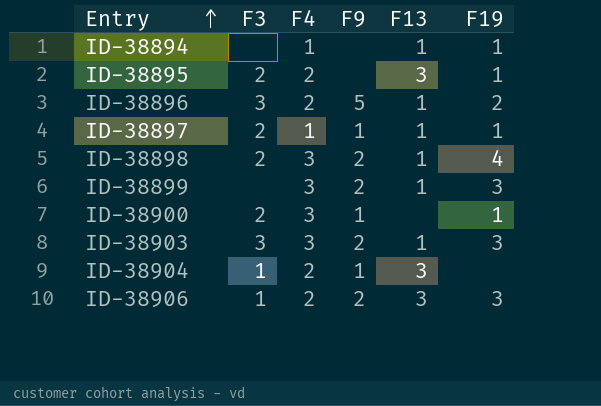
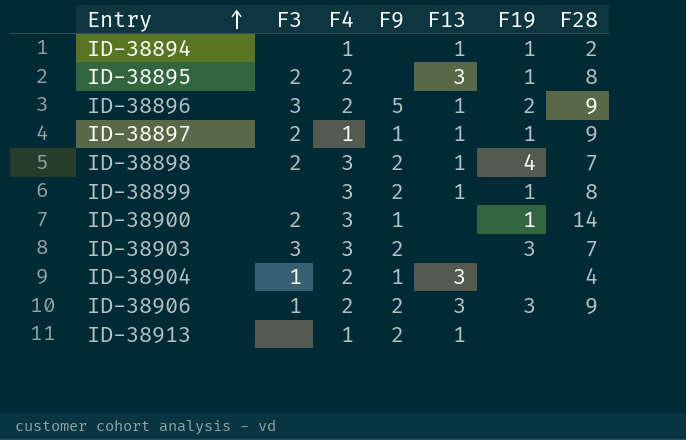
column F28 | position: none -> 7
ID-38899 | F19: 3 -> 1
ID-38903 | F13: 1 -> none
row ID-38913: none -> none | 1 | 2 | 1 | none | none

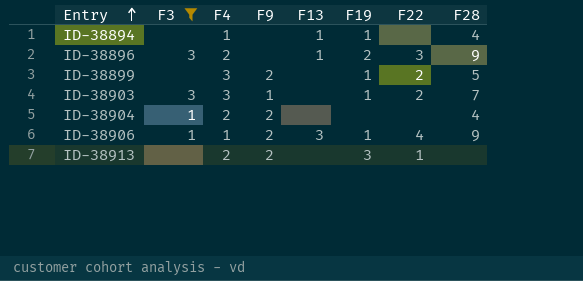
filter: none -> F3 != 2
column F22 | position: none -> 7
ID-38894 | F28: 2 -> 4
ID-38896 | F9: 5 -> none
ID-38899 | F13: 1 -> none
ID-38899 | F28: 8 -> 5
ID-38903 | F9: 2 -> 1
ID-38903 | F19: 3 -> 1
ID-38904 | F9: 1 -> 2
ID-38904 | F13: 3 -> none
ID-38906 | F4: 2 -> 1
ID-38906 | F19: 3 -> 1
ID-38913 | F4: 1 -> 2
ID-38913 | F13: 1 -> none
ID-38913 | F19: none -> 3

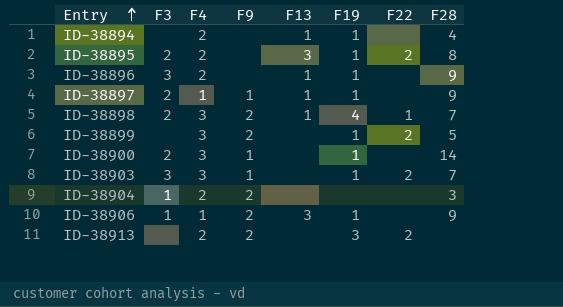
filter: F3 != 2 -> none
ID-38894 | F4: 1 -> 2
ID-38896 | F19: 2 -> 1
ID-38896 | F22: 3 -> none
ID-38904 | F28: 4 -> 3
ID-38906 | F22: 4 -> none
ID-38913 | F22: 1 -> 2

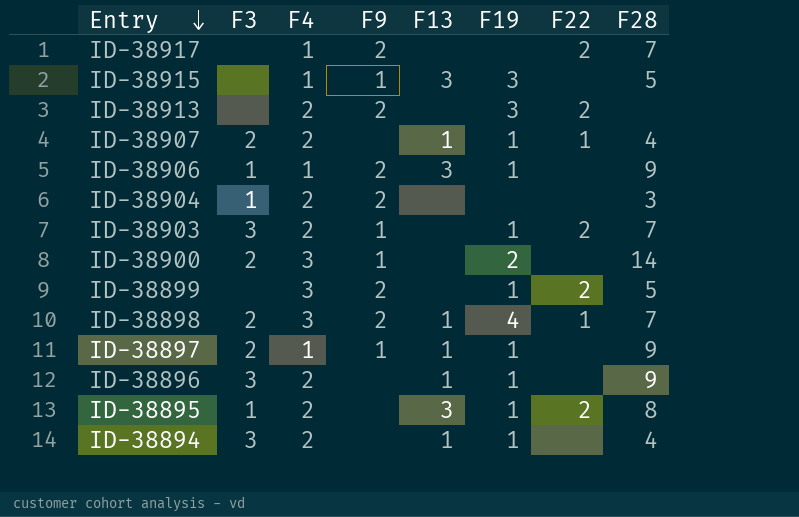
row order: Entry ascending -> Entry descending
row ID-38917: none -> none | 1 | 2 | none | none | 2 | 7
row ID-38915: none -> none | 1 | 1 | 3 | 3 | none | 5
row ID-38907: none -> 2 | 2 | none | 1 | 1 | 1 | 4
ID-38903 | F4: 3 -> 2
ID-38900 | F19: 1 -> 2
ID-38895 | F3: 2 -> 1
ID-38894 | F3: none -> 3

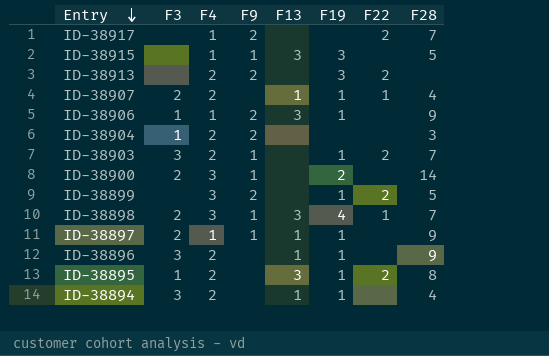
ID-38898 | F9: 2 -> 1
ID-38898 | F13: 1 -> 3

